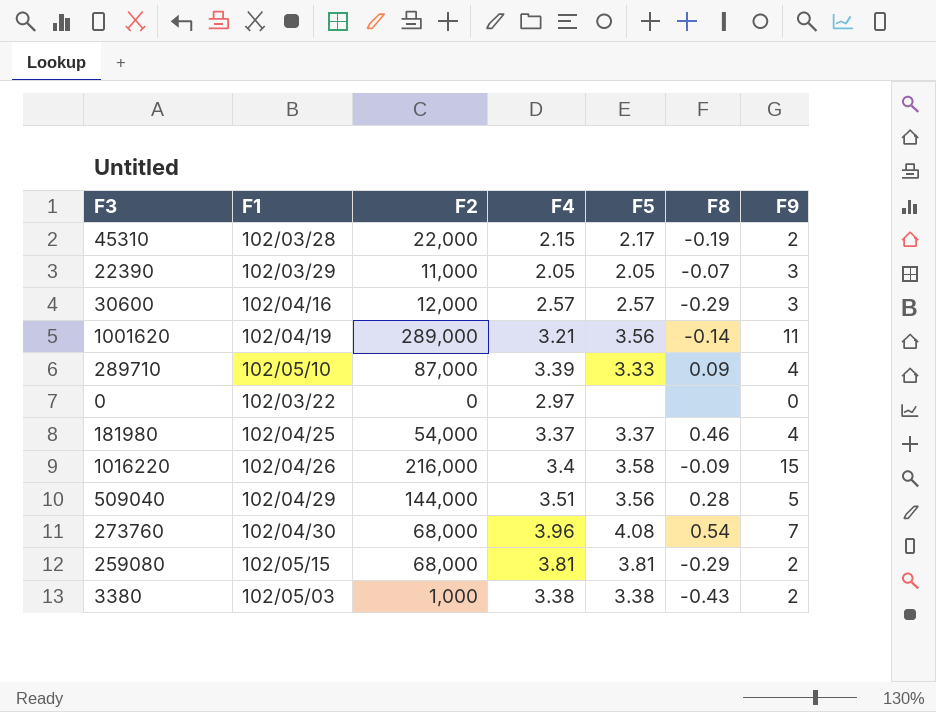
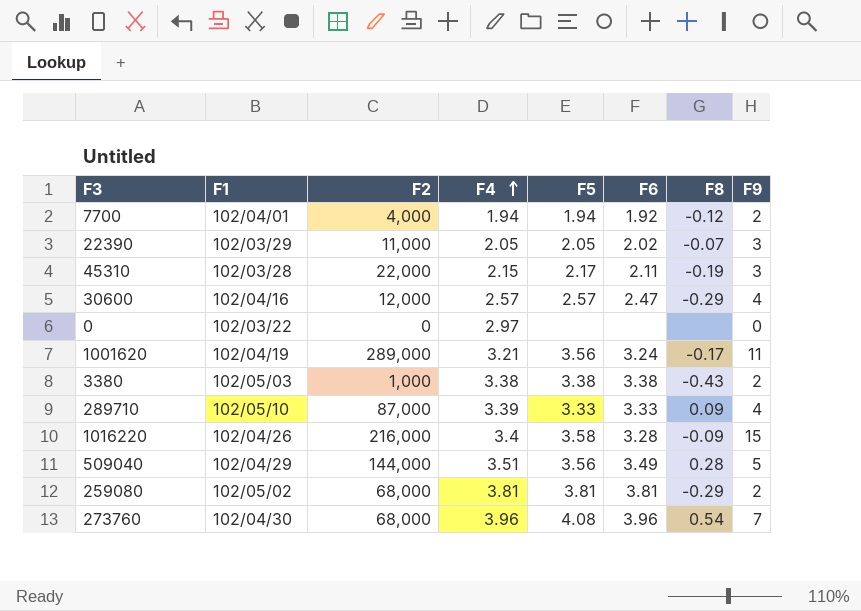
row order: none -> F4 ascending
column F6 | position: none -> 6
row 181980: 102/04/25 | 54,000 | 3.37 | 3.37 | 0.46 | 4 -> none
row 7700: none -> 102/04/01 | 4,000 | 1.94 | 1.94 | 1.92 | -0.12 | 2
45310 | F9: 2 -> 3
30600 | F9: 3 -> 4
1001620 | F8: -0.14 -> -0.17
259080 | F1: 102/05/15 -> 102/05/02

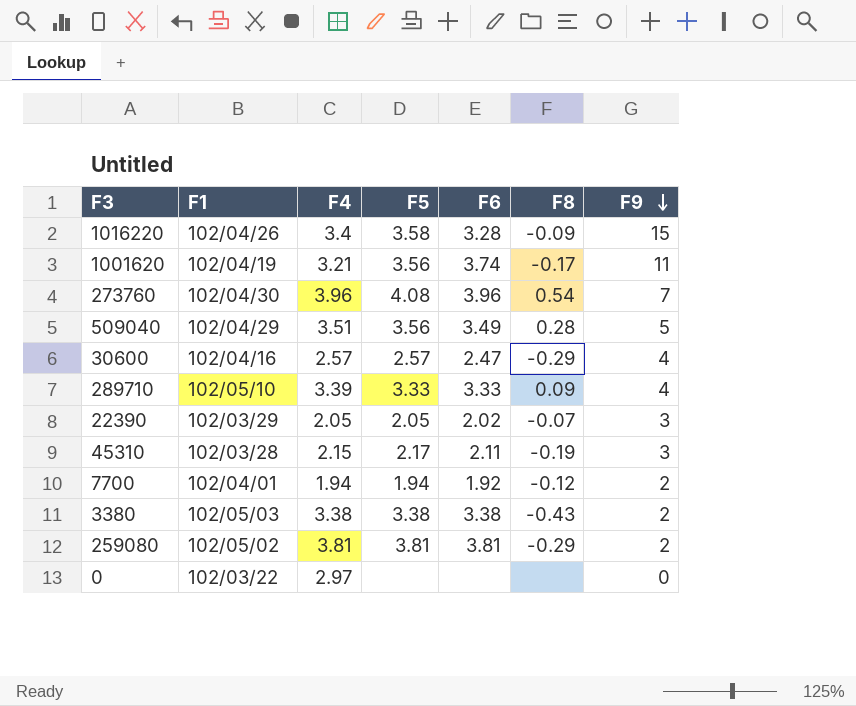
row order: F4 ascending -> F9 descending
column F2 | position: 3 -> none
1001620 | F6: 3.24 -> 3.74

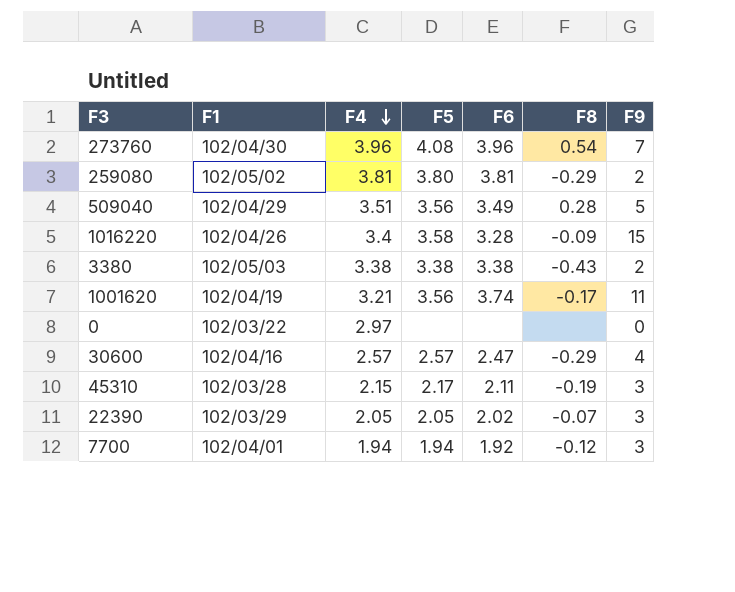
row order: F9 descending -> F4 descending
row 289710: 102/05/10 | 3.39 | 3.33 | 3.33 | 0.09 | 4 -> none
259080 | F5: 3.81 -> 3.80
7700 | F9: 2 -> 3

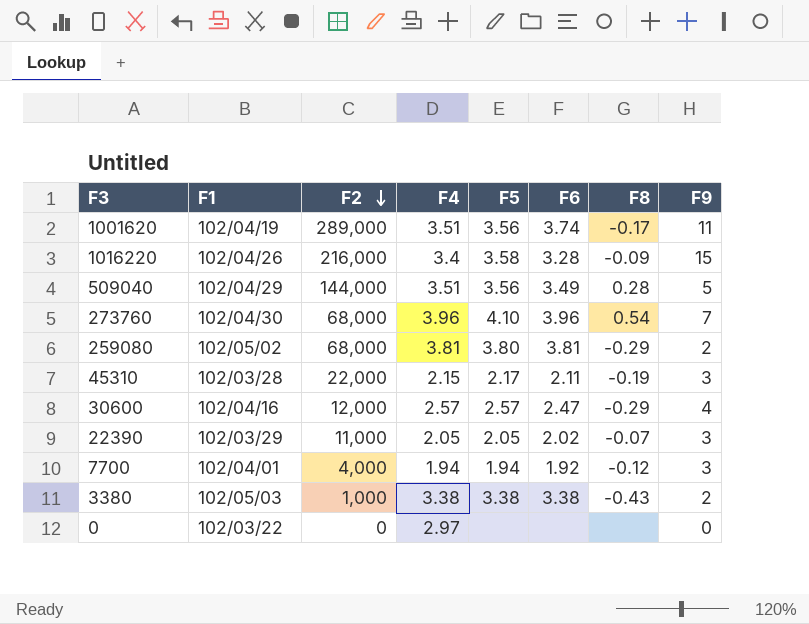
row order: F4 descending -> F2 descending
column F2 | position: none -> 3
1001620 | F4: 3.21 -> 3.51
273760 | F5: 4.08 -> 4.10

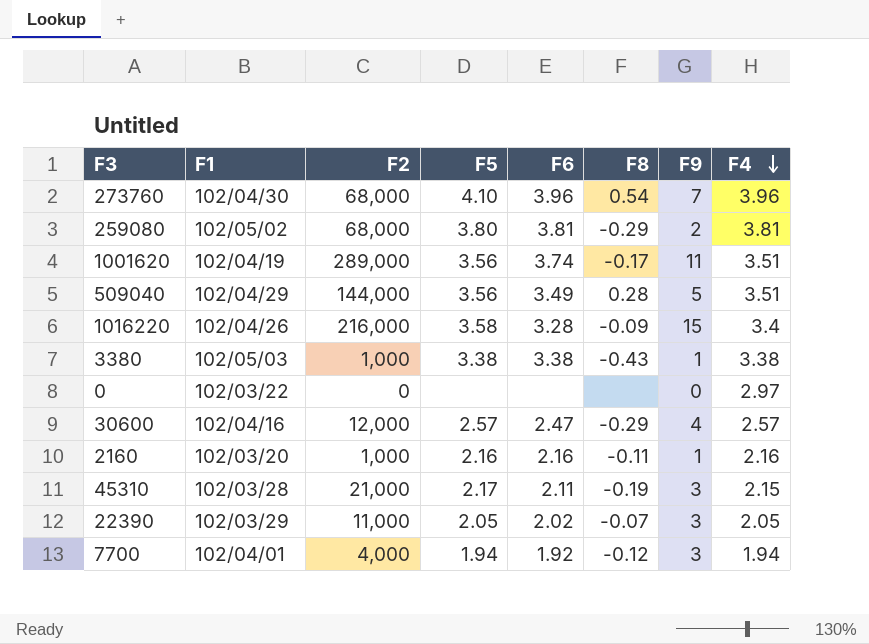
row order: F2 descending -> F4 descending
column F4 | position: 4 -> 8
3380 | F9: 2 -> 1
row 2160: none -> 102/03/20 | 1,000 | 2.16 | 2.16 | -0.11 | 1 | 2.16
45310 | F2: 22,000 -> 21,000

